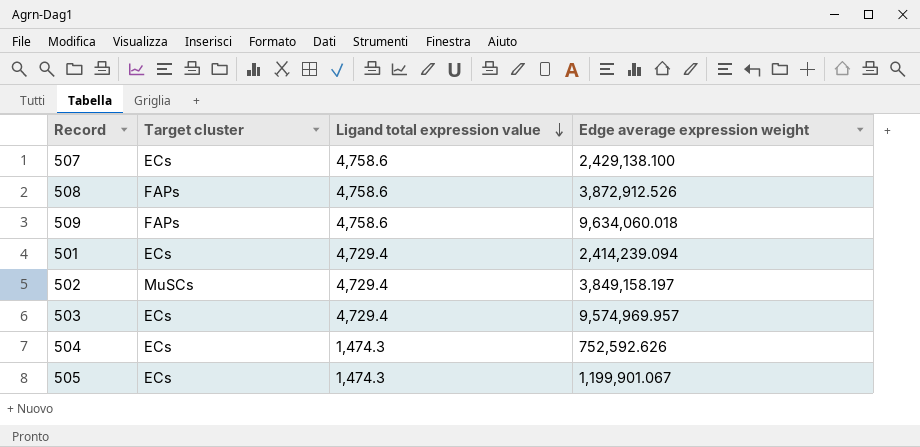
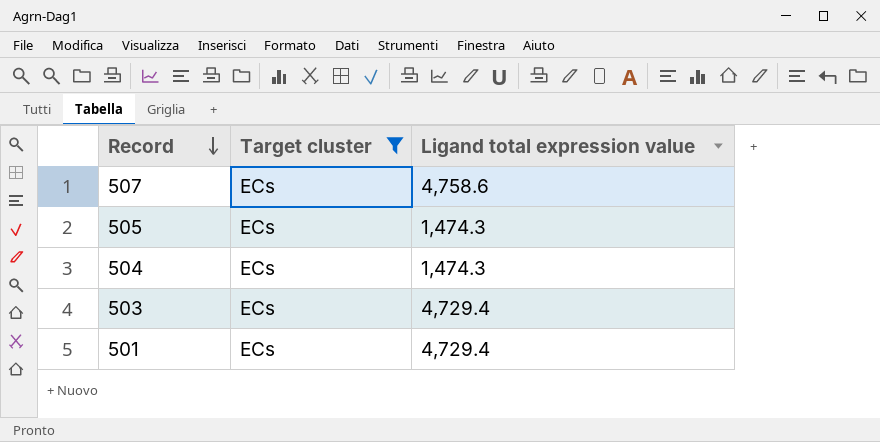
filter: none -> Target cluster = ECs
row order: Ligand total expression value descending -> Record descending
column Edge average expression weight | position: 4 -> none

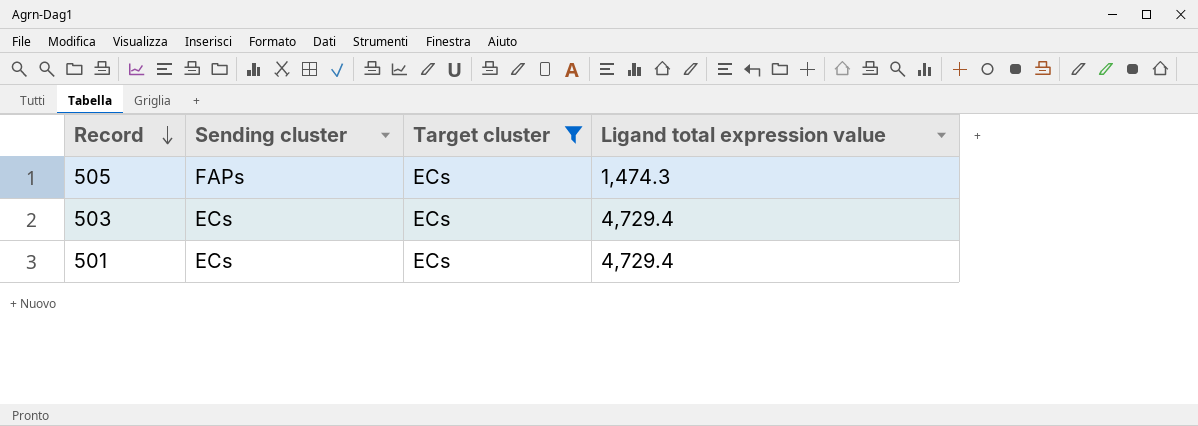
column Sending cluster | position: none -> 2
row 507: ECs | 4,758.6 -> none
row 504: ECs | 1,474.3 -> none

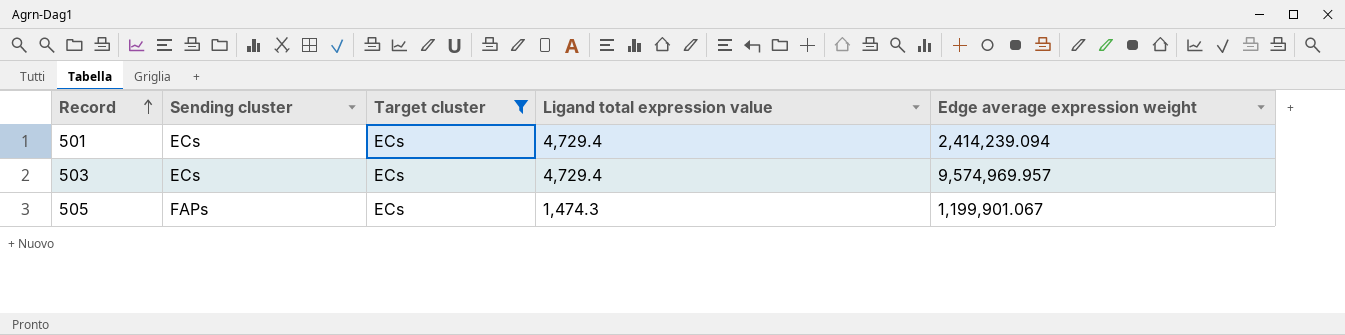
row order: Record descending -> Record ascending
column Edge average expression weight | position: none -> 5

